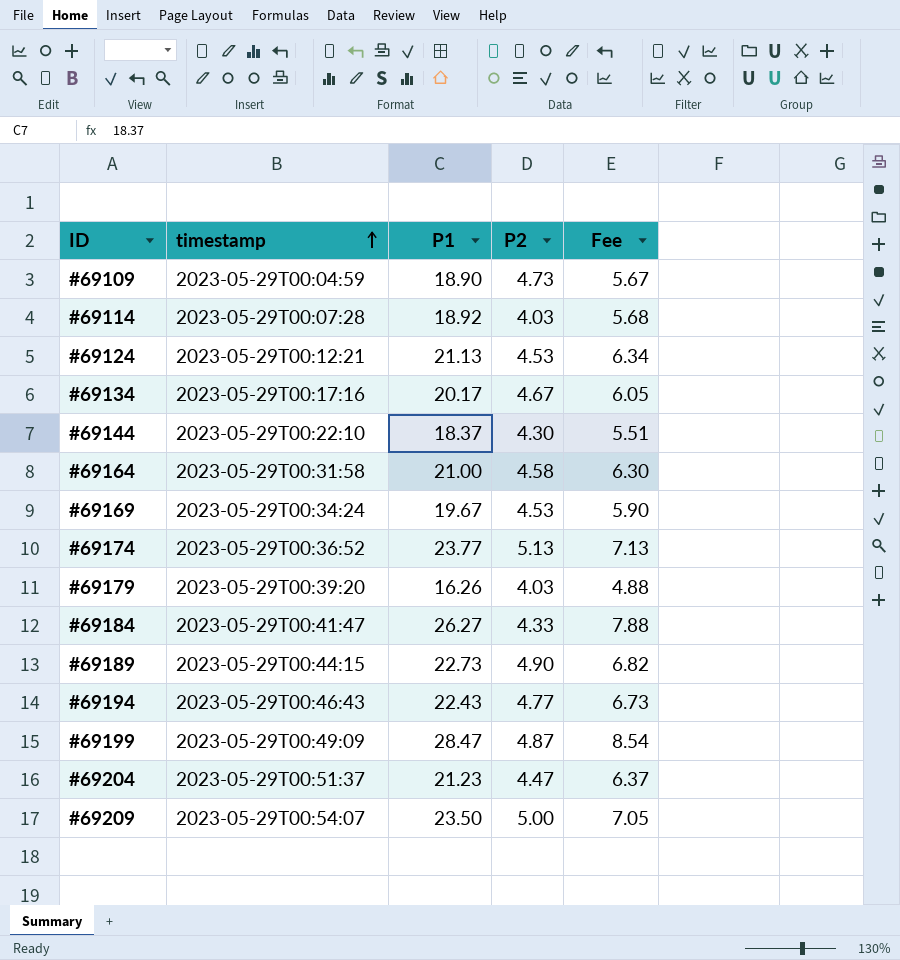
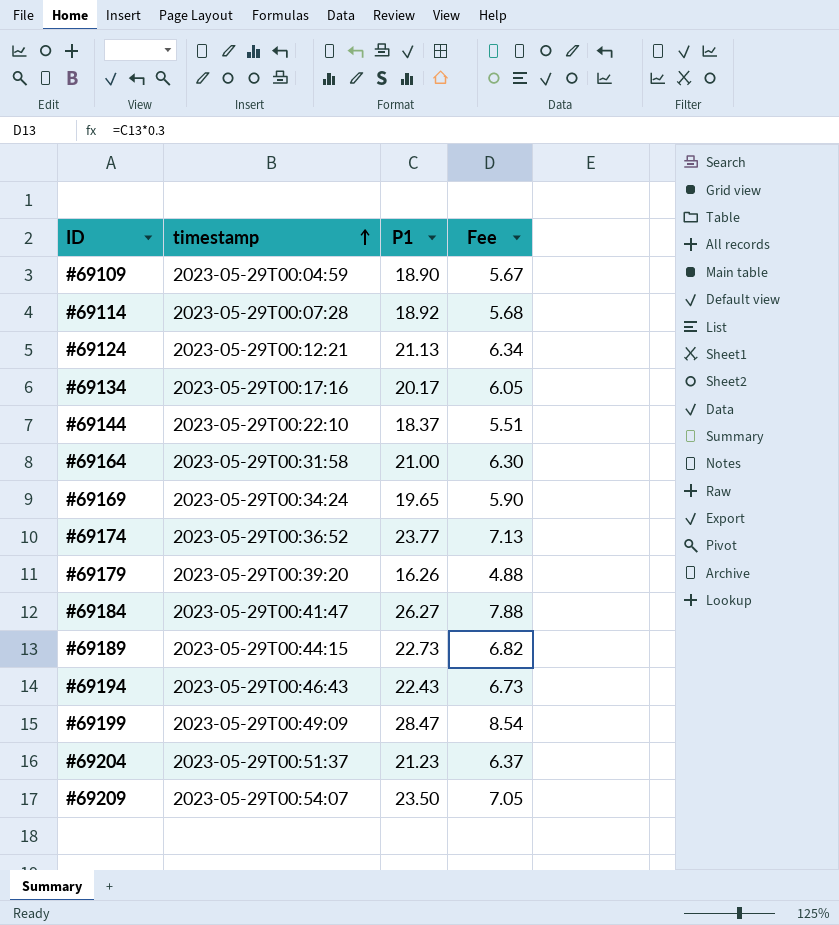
column P2 | position: 4 -> none
#69169 | P1: 19.67 -> 19.65

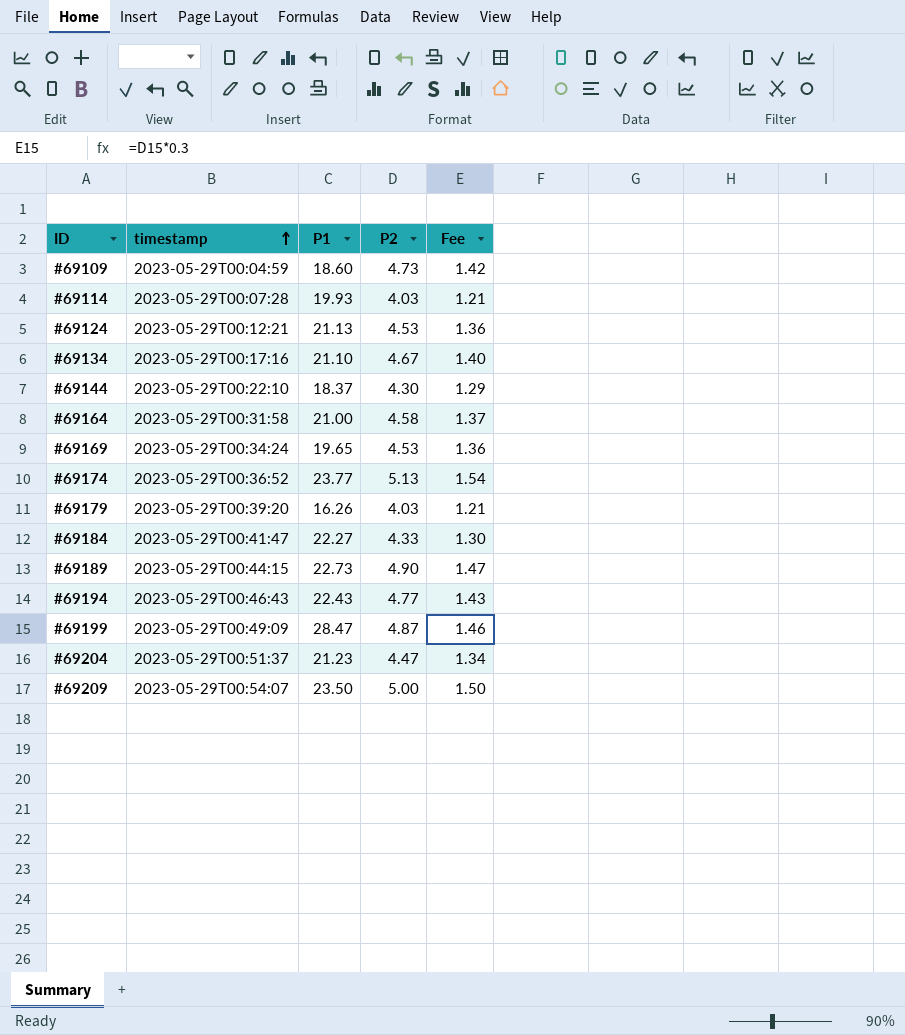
column P2 | position: none -> 4
column Fee | formula: [P1] * 0.3 -> [P2] * 0.3
#69109 | P1: 18.90 -> 18.60
#69114 | P1: 18.92 -> 19.93
#69134 | P1: 20.17 -> 21.10
#69184 | P1: 26.27 -> 22.27

